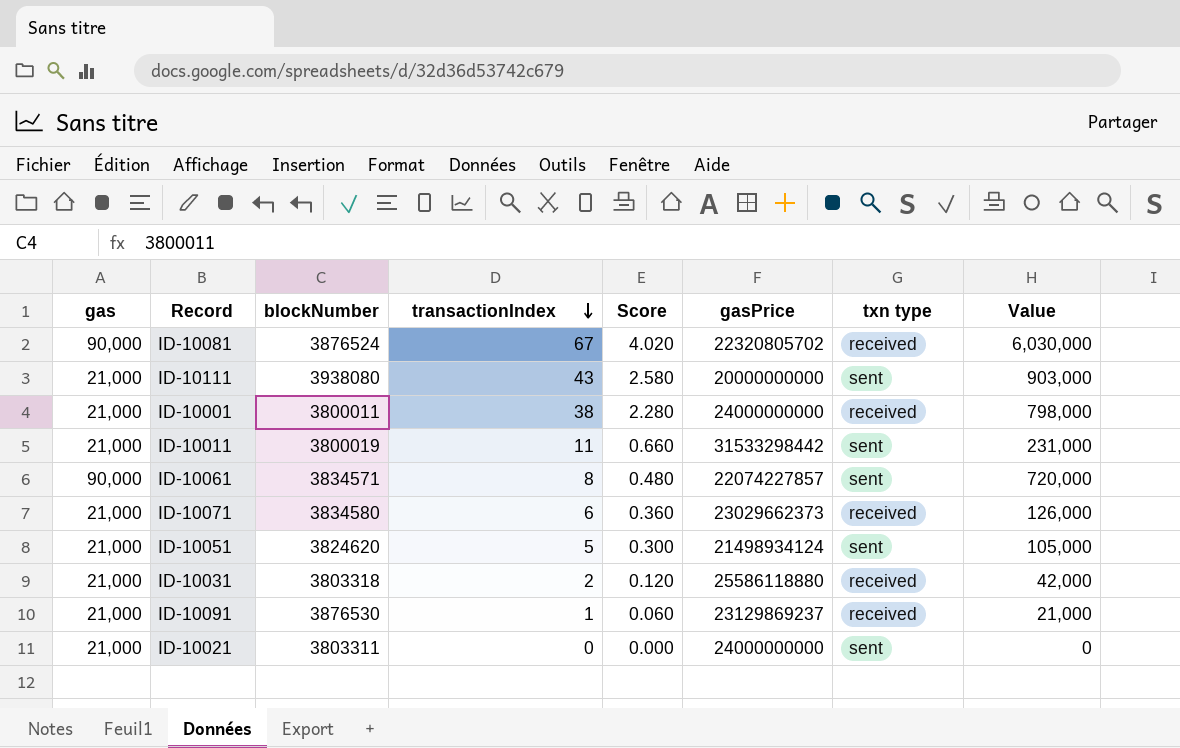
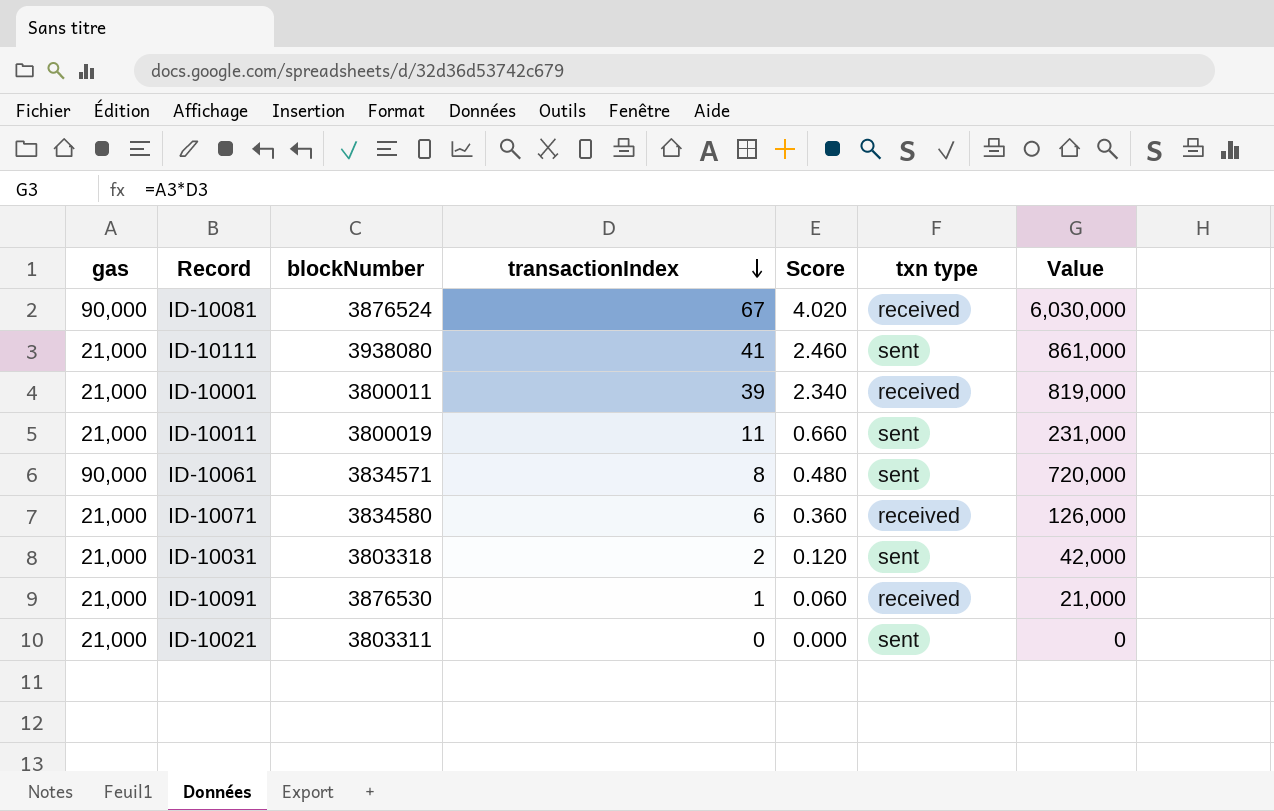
column gasPrice | position: 6 -> none
row ID-10051: 21,000 | 3824620 | 5 | 0.300 | 21498934124 | sent | 105,000 -> none
ID-10111 | transactionIndex: 43 -> 41
ID-10111 | Score: 2.580 -> 2.460
ID-10111 | Value: 903,000 -> 861,000
ID-10001 | transactionIndex: 38 -> 39
ID-10001 | Score: 2.280 -> 2.340
ID-10001 | Value: 798,000 -> 819,000
ID-10031 | txn type: received -> sent

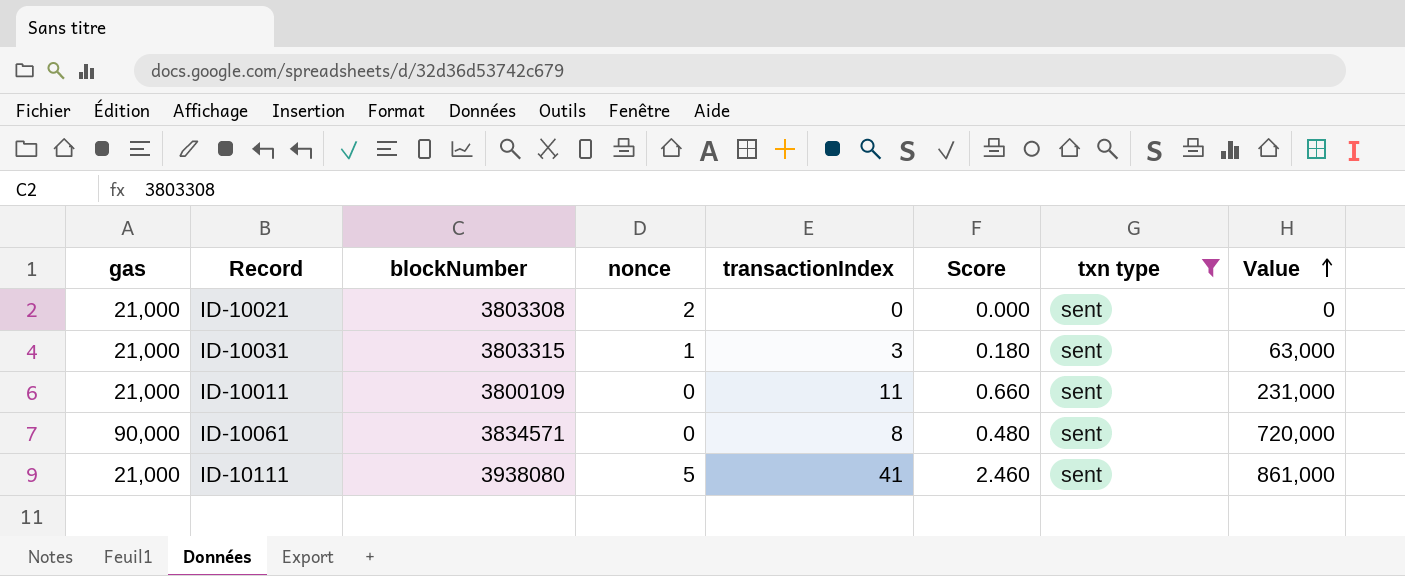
filter: none -> txn type = sent
row order: transactionIndex descending -> Value ascending
column nonce | position: none -> 4
ID-10021 | blockNumber: 3803311 -> 3803308
ID-10031 | blockNumber: 3803318 -> 3803315
ID-10031 | transactionIndex: 2 -> 3
ID-10031 | Score: 0.120 -> 0.180
ID-10031 | Value: 42,000 -> 63,000
ID-10011 | blockNumber: 3800019 -> 3800109

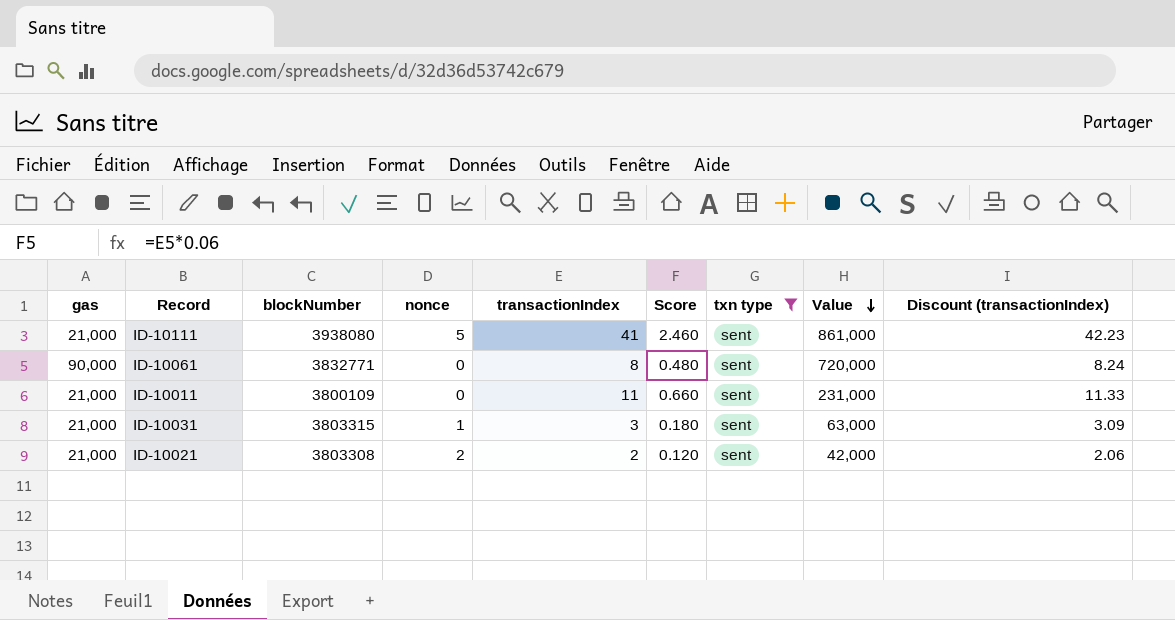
row order: Value ascending -> Value descending
column Discount (transactionIndex) | formula: none -> [transactionIndex] * 1.03
ID-10061 | blockNumber: 3834571 -> 3832771
ID-10021 | transactionIndex: 0 -> 2
ID-10021 | Score: 0.000 -> 0.120
ID-10021 | Value: 0 -> 42,000

